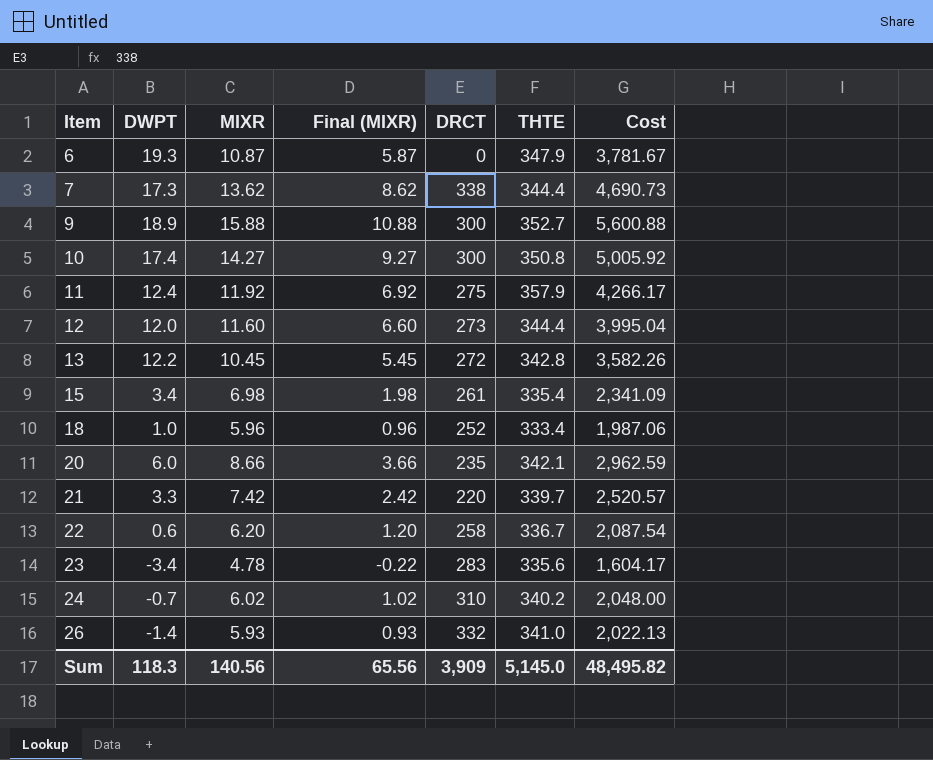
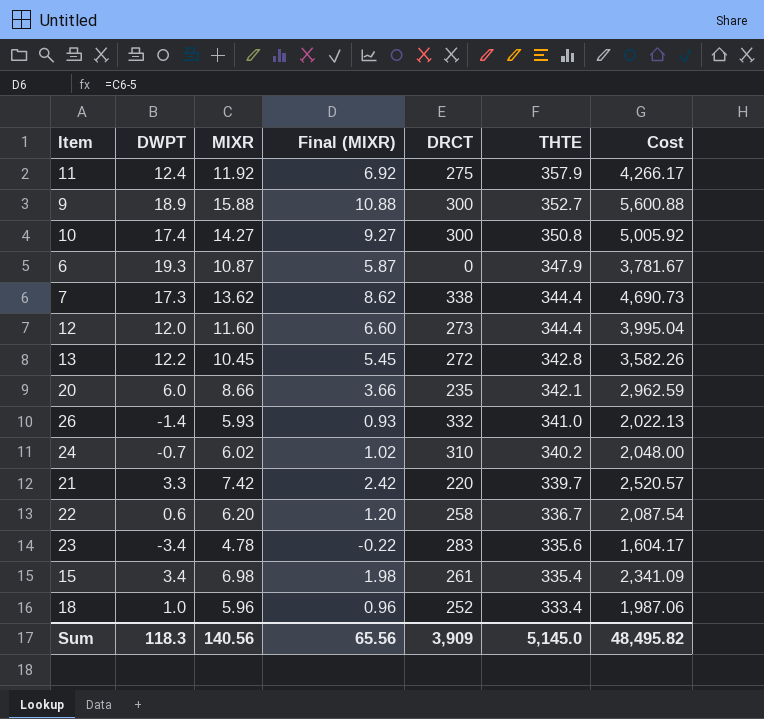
row order: Item ascending -> THTE descending

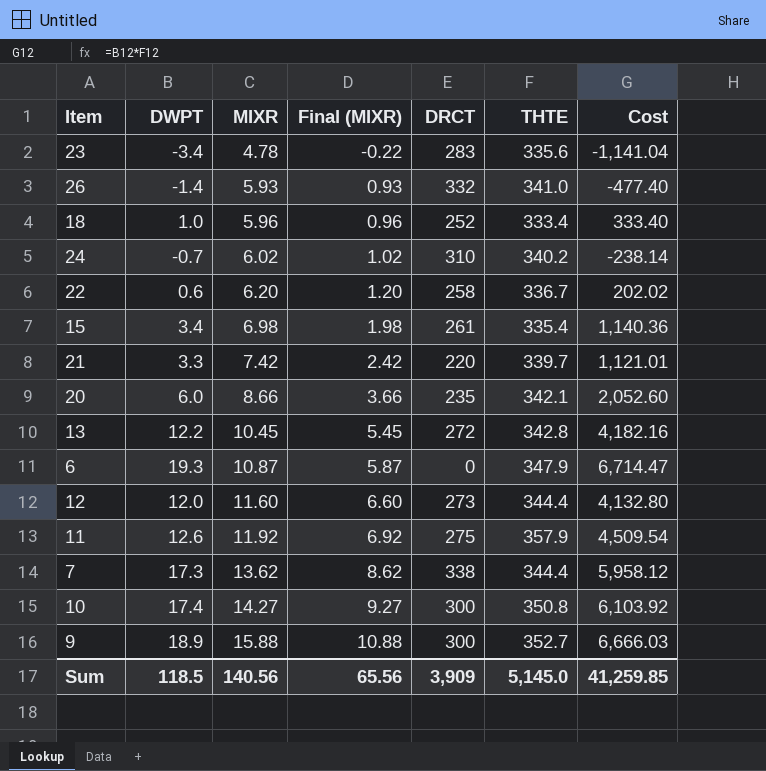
row order: THTE descending -> MIXR ascending
column Cost | formula: [MIXR] * [THTE] -> [DWPT] * [THTE]
11 | DWPT: 12.4 -> 12.6
Sum | DWPT: 118.3 -> 118.5
Sum | Cost: 48,495.82 -> 41,259.85

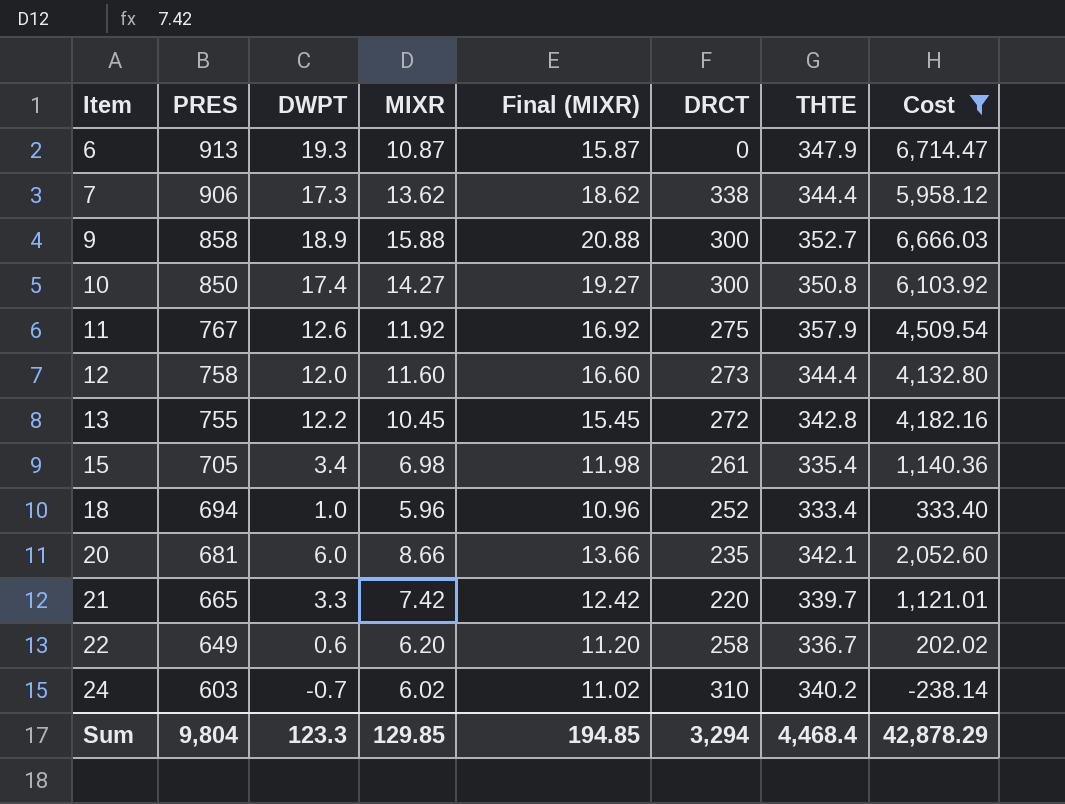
filter: none -> Cost >= -238.14
row order: MIXR ascending -> Item ascending
column PRES | position: none -> 2
column Final (MIXR) | formula: [MIXR] - 5 -> [MIXR] + 5
Sum | DWPT: 118.5 -> 123.3
Sum | MIXR: 140.56 -> 129.85
Sum | Final (MIXR): 65.56 -> 194.85
Sum | DRCT: 3,909 -> 3,294
Sum | THTE: 5,145.0 -> 4,468.4
Sum | Cost: 41,259.85 -> 42,878.29

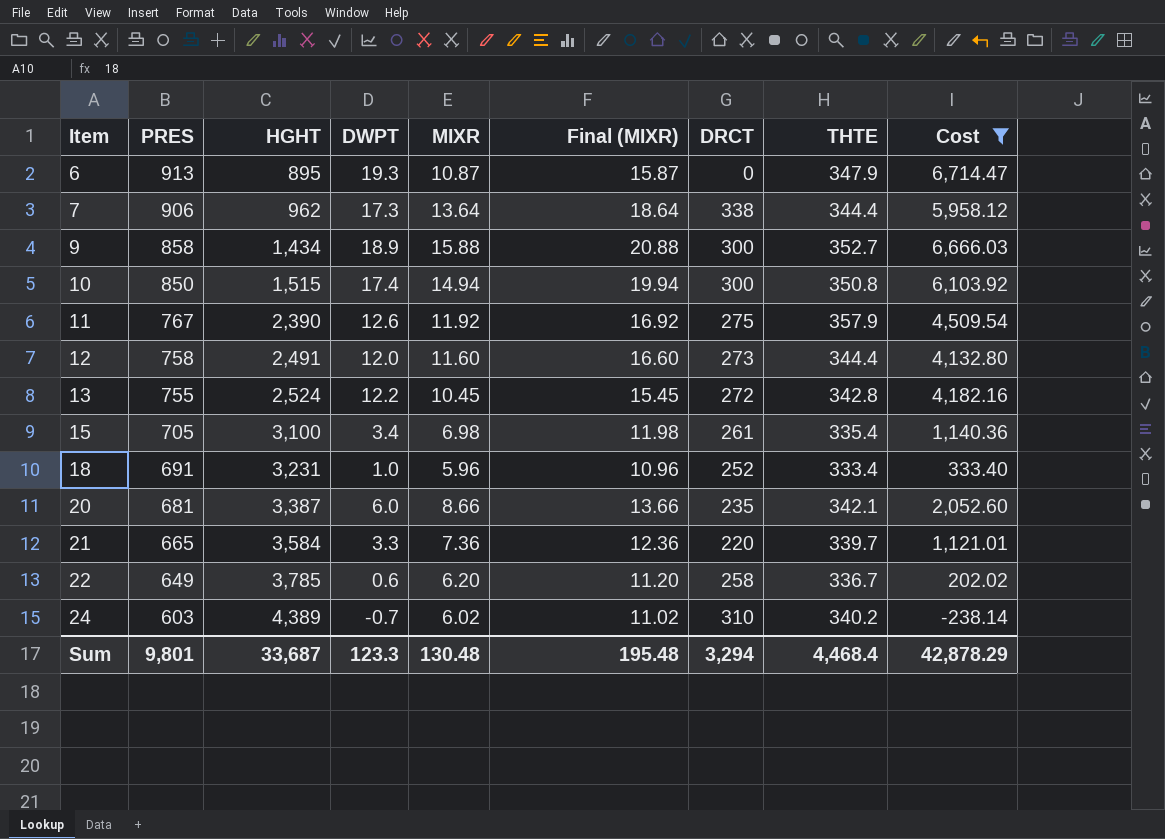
column HGHT | position: none -> 3
7 | MIXR: 13.62 -> 13.64
7 | Final (MIXR): 18.62 -> 18.64
10 | MIXR: 14.27 -> 14.94
10 | Final (MIXR): 19.27 -> 19.94
18 | PRES: 694 -> 691
21 | MIXR: 7.42 -> 7.36
21 | Final (MIXR): 12.42 -> 12.36
Sum | PRES: 9,804 -> 9,801
Sum | MIXR: 129.85 -> 130.48
Sum | Final (MIXR): 194.85 -> 195.48

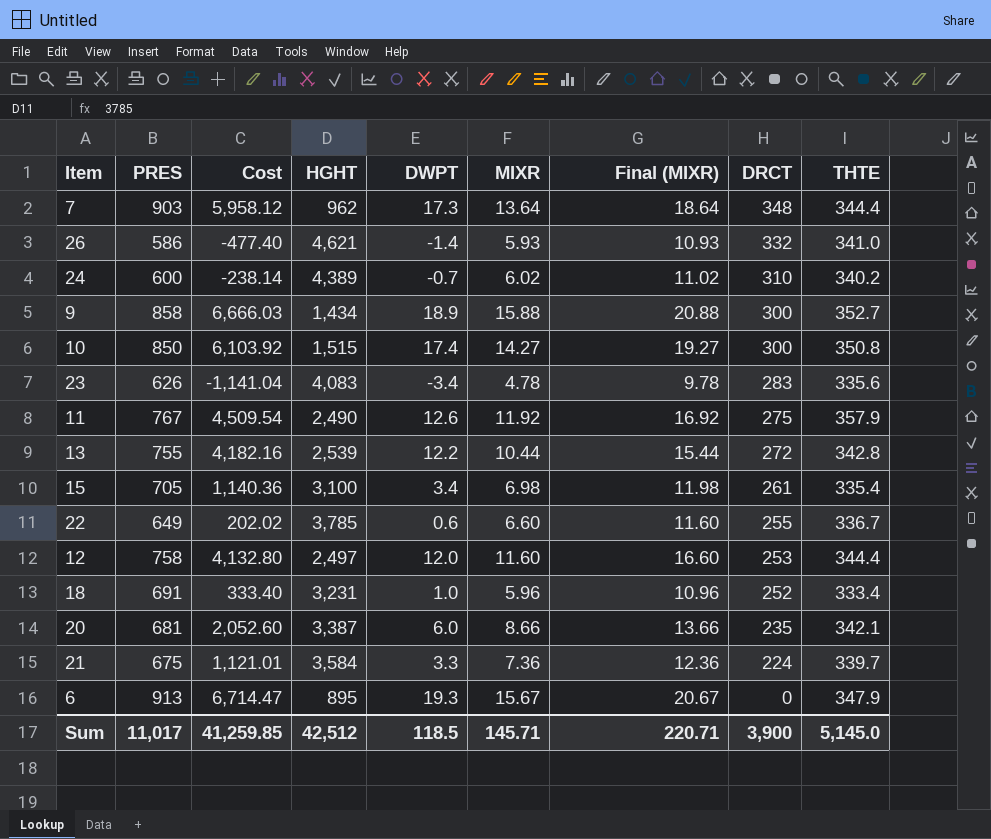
filter: Cost >= -238.14 -> none
row order: Item ascending -> DRCT descending
column Cost | position: 9 -> 3
7 | PRES: 906 -> 903
7 | DRCT: 338 -> 348
24 | PRES: 603 -> 600
10 | MIXR: 14.94 -> 14.27
10 | Final (MIXR): 19.94 -> 19.27
11 | HGHT: 2,390 -> 2,490
13 | HGHT: 2,524 -> 2,539
13 | MIXR: 10.45 -> 10.44
13 | Final (MIXR): 15.45 -> 15.44
22 | MIXR: 6.20 -> 6.60
22 | Final (MIXR): 11.20 -> 11.60
22 | DRCT: 258 -> 255
12 | HGHT: 2,491 -> 2,497
12 | DRCT: 273 -> 253
21 | PRES: 665 -> 675
21 | DRCT: 220 -> 224
6 | MIXR: 10.87 -> 15.67
6 | Final (MIXR): 15.87 -> 20.67
Sum | PRES: 9,801 -> 11,017
Sum | Cost: 42,878.29 -> 41,259.85
Sum | HGHT: 33,687 -> 42,512
Sum | DWPT: 123.3 -> 118.5
Sum | MIXR: 130.48 -> 145.71
Sum | Final (MIXR): 195.48 -> 220.71
Sum | DRCT: 3,294 -> 3,900
Sum | THTE: 4,468.4 -> 5,145.0

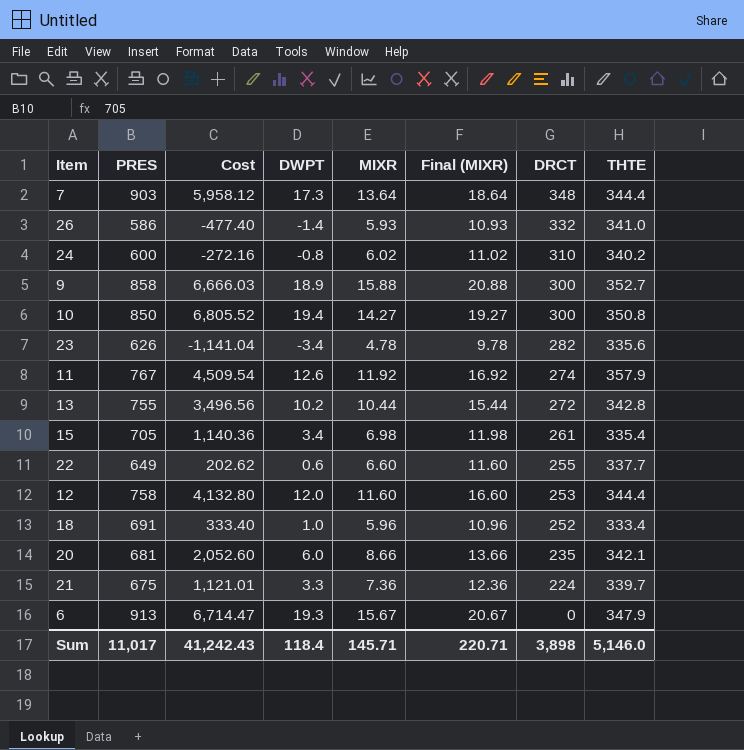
column HGHT | position: 4 -> none
24 | Cost: -238.14 -> -272.16
24 | DWPT: -0.7 -> -0.8
10 | Cost: 6,103.92 -> 6,805.52
10 | DWPT: 17.4 -> 19.4
23 | DRCT: 283 -> 282
11 | DRCT: 275 -> 274
13 | Cost: 4,182.16 -> 3,496.56
13 | DWPT: 12.2 -> 10.2
22 | Cost: 202.02 -> 202.62
22 | THTE: 336.7 -> 337.7
Sum | Cost: 41,259.85 -> 41,242.43
Sum | DWPT: 118.5 -> 118.4
Sum | DRCT: 3,900 -> 3,898
Sum | THTE: 5,145.0 -> 5,146.0

